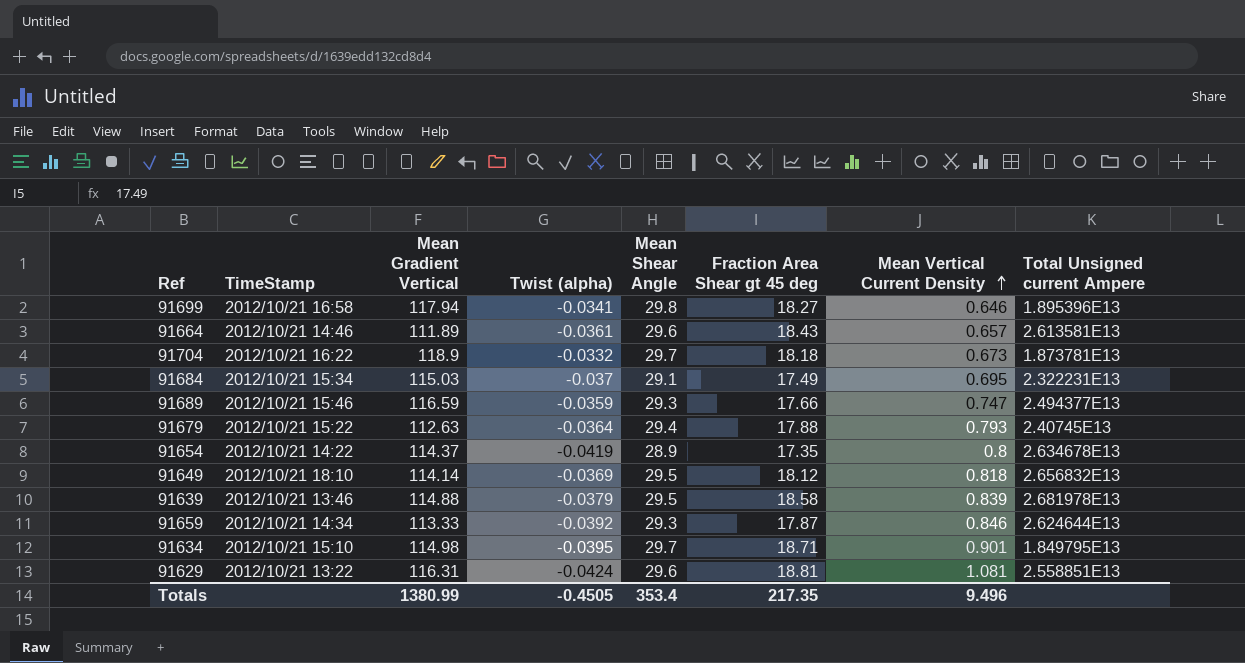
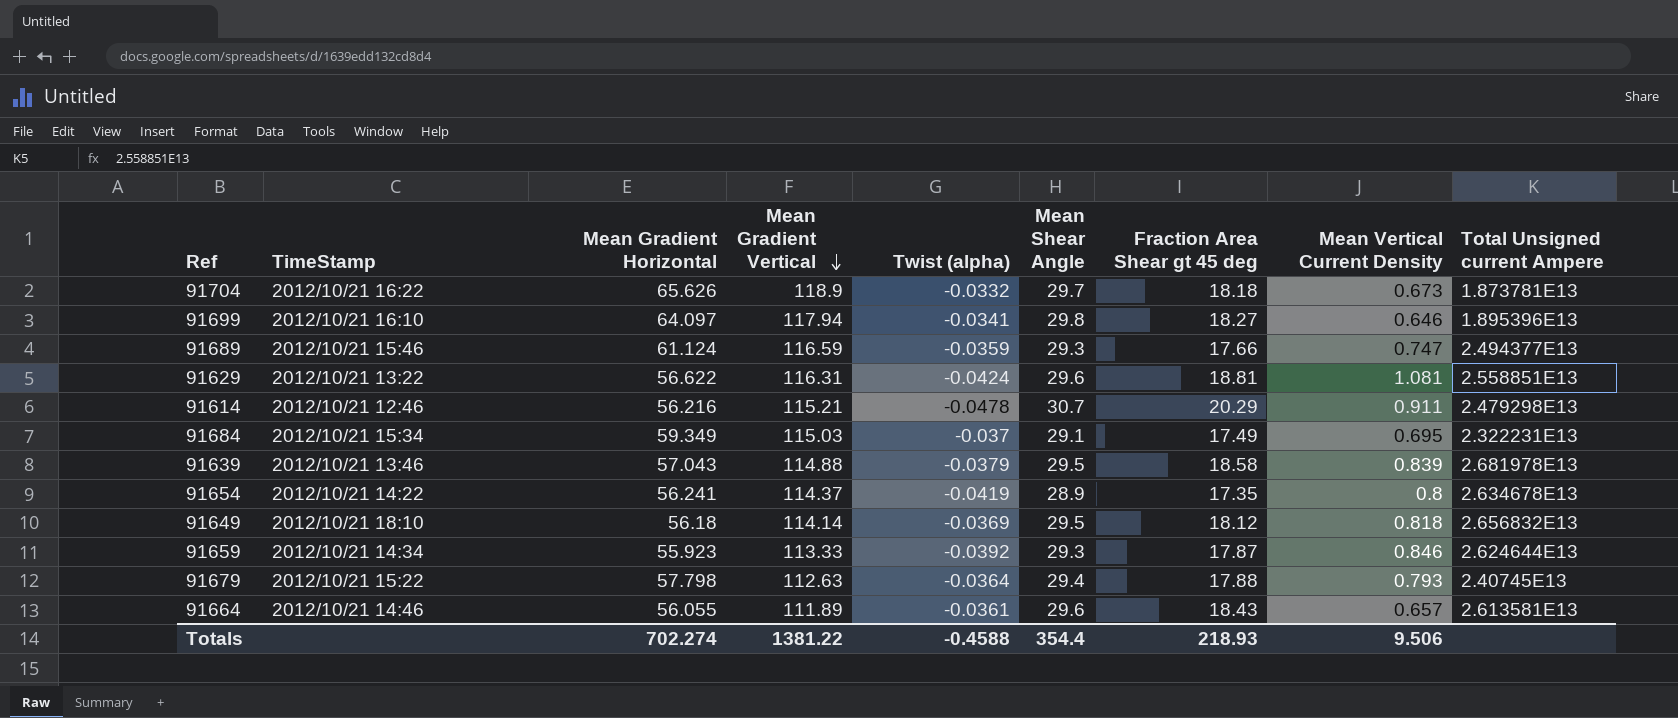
row order: Mean Vertical Current Density ascending -> Mean Gradient Vertical descending
column Mean Gradient Horizontal | position: none -> 3
row 91634: 2012/10/21 15:10 | 114.98 | -0.0395 | 29.7 | 18.71 | 0.901 | 1.849795E13 -> none
91699 | TimeStamp: 2012/10/21 16:58 -> 2012/10/21 16:10
row 91614: none -> 2012/10/21 12:46 | 56.216 | 115.21 | -0.0478 | 30.7 | 20.29 | 0.911 | 2.479298E13
Totals | Mean Gradient Vertical: 1380.99 -> 1381.22
Totals | Twist (alpha): -0.4505 -> -0.4588
Totals | Mean Shear Angle: 353.4 -> 354.4
Totals | Fraction Area Shear gt 45 deg: 217.35 -> 218.93
Totals | Mean Vertical Current Density: 9.496 -> 9.506

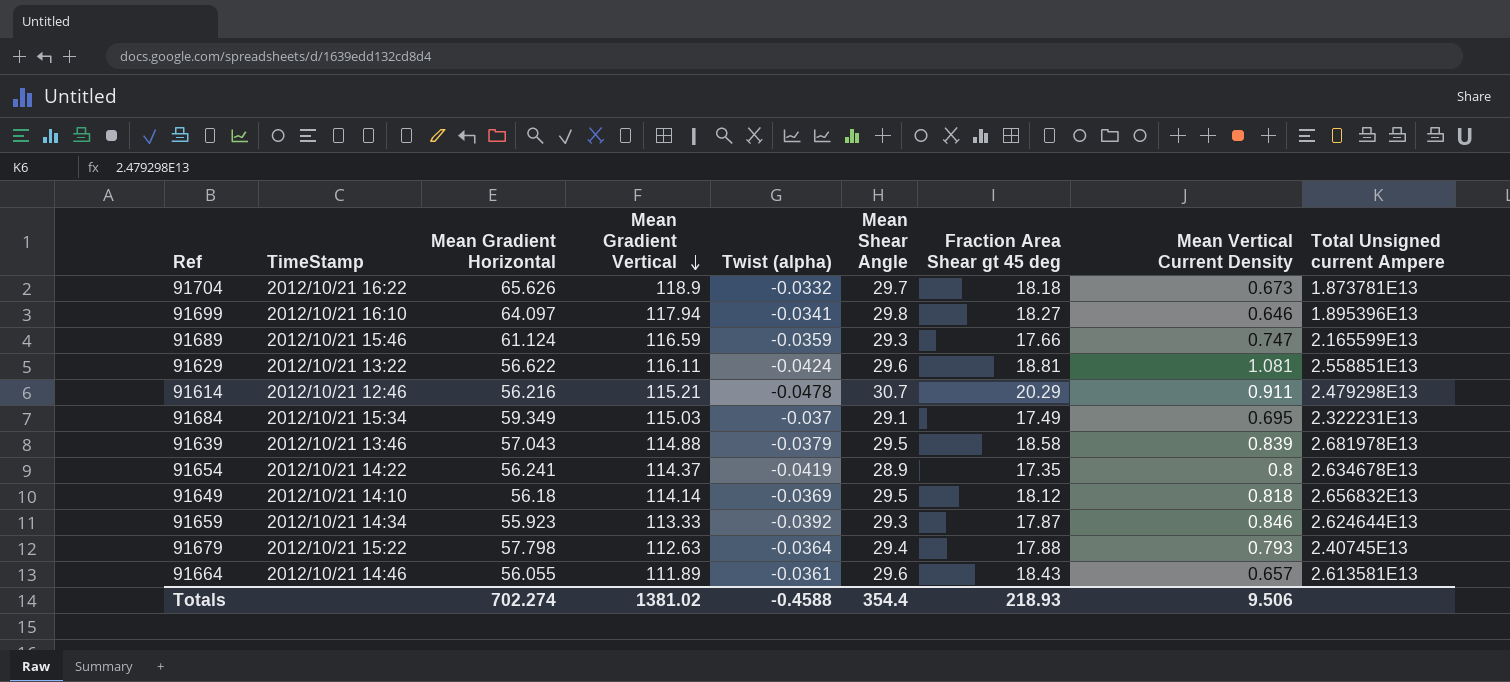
91689 | Total Unsigned current Ampere: 2.494377E13 -> 2.165599E13
91629 | Mean Gradient Vertical: 116.31 -> 116.11
91649 | TimeStamp: 2012/10/21 18:10 -> 2012/10/21 14:10
Totals | Mean Gradient Vertical: 1381.22 -> 1381.02

